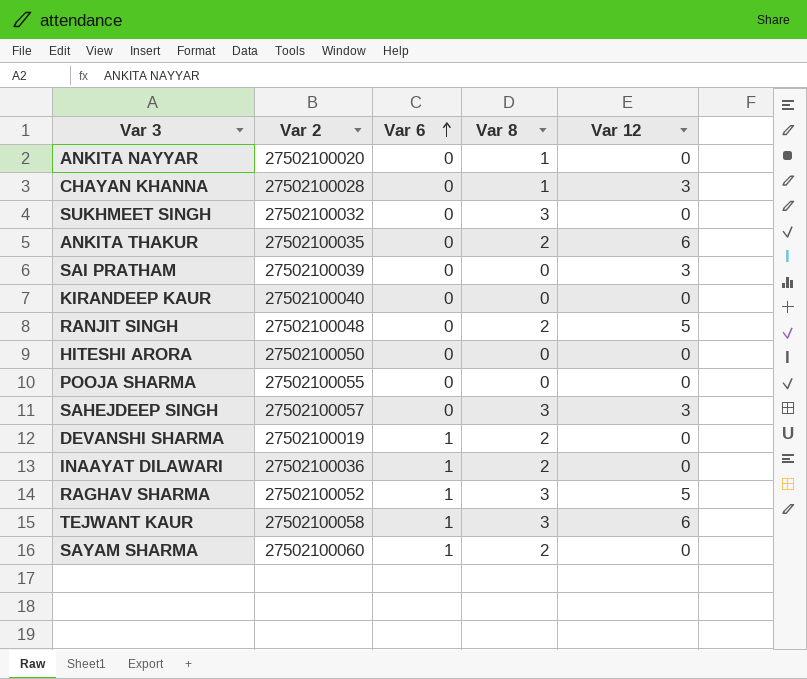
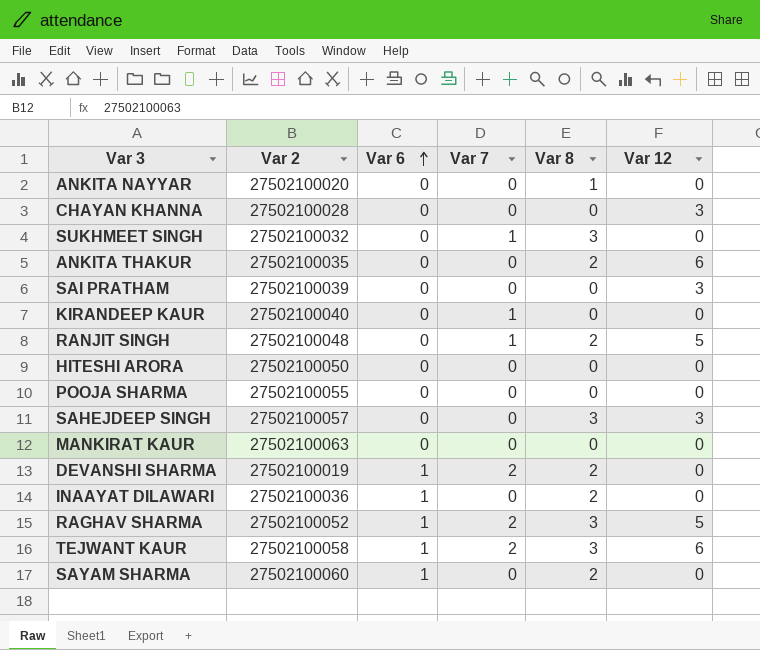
column Var 7 | position: none -> 4
CHAYAN KHANNA | Var 8: 1 -> 0
row MANKIRAT KAUR: none -> 27502100063 | 0 | 0 | 0 | 0

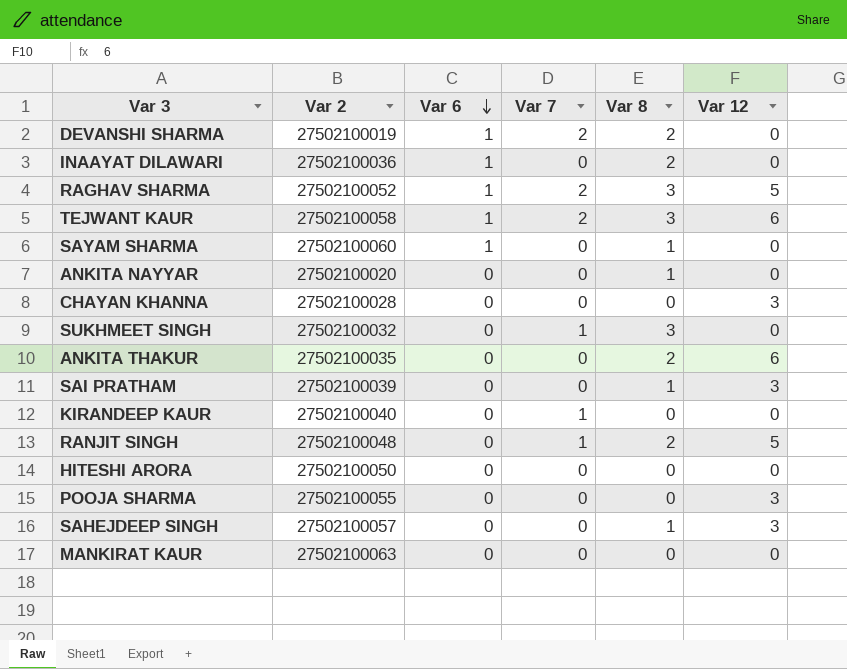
row order: Var 6 ascending -> Var 6 descending
SAYAM SHARMA | Var 8: 2 -> 1
SAI PRATHAM | Var 8: 0 -> 1
POOJA SHARMA | Var 12: 0 -> 3
SAHEJDEEP SINGH | Var 8: 3 -> 1

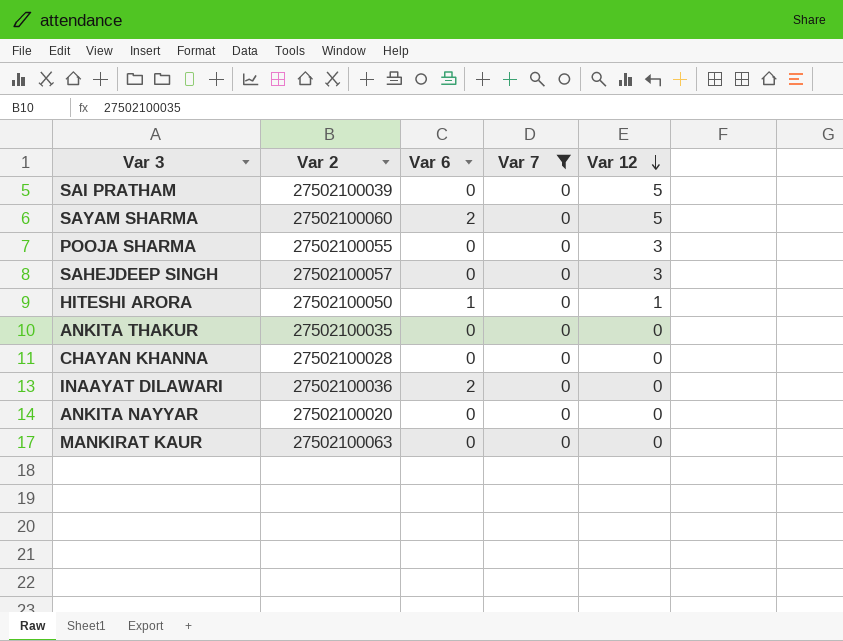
filter: none -> Var 7 = 0
row order: Var 6 descending -> Var 12 descending
column Var 8 | position: 5 -> none
SAI PRATHAM | Var 12: 3 -> 5
SAYAM SHARMA | Var 6: 1 -> 2
SAYAM SHARMA | Var 12: 0 -> 5
HITESHI ARORA | Var 6: 0 -> 1
HITESHI ARORA | Var 12: 0 -> 1
ANKITA THAKUR | Var 12: 6 -> 0
CHAYAN KHANNA | Var 12: 3 -> 0
INAAYAT DILAWARI | Var 6: 1 -> 2

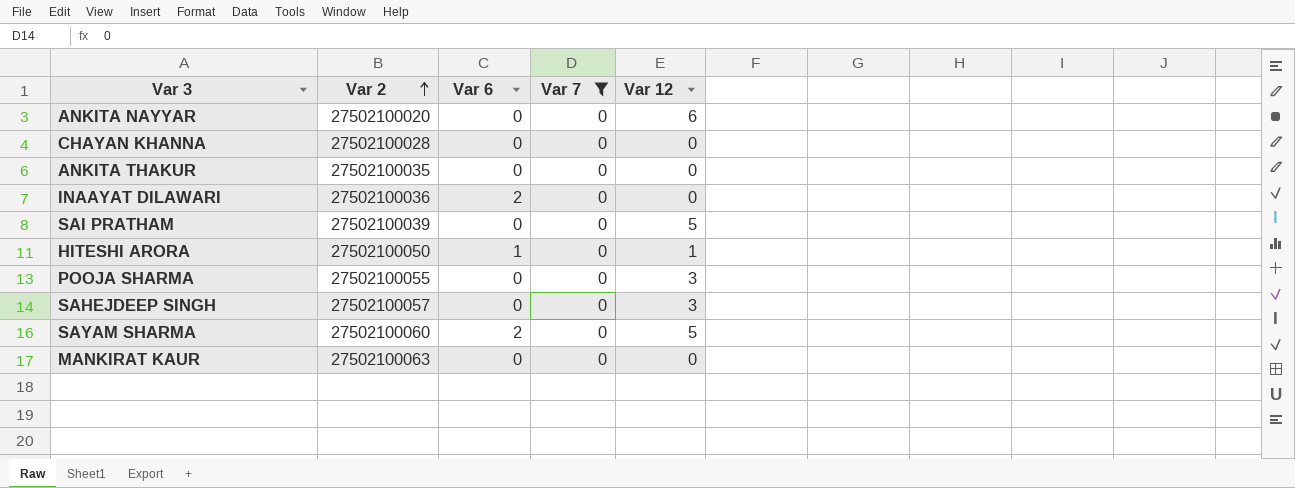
row order: Var 12 descending -> Var 2 ascending
ANKITA NAYYAR | Var 12: 0 -> 6

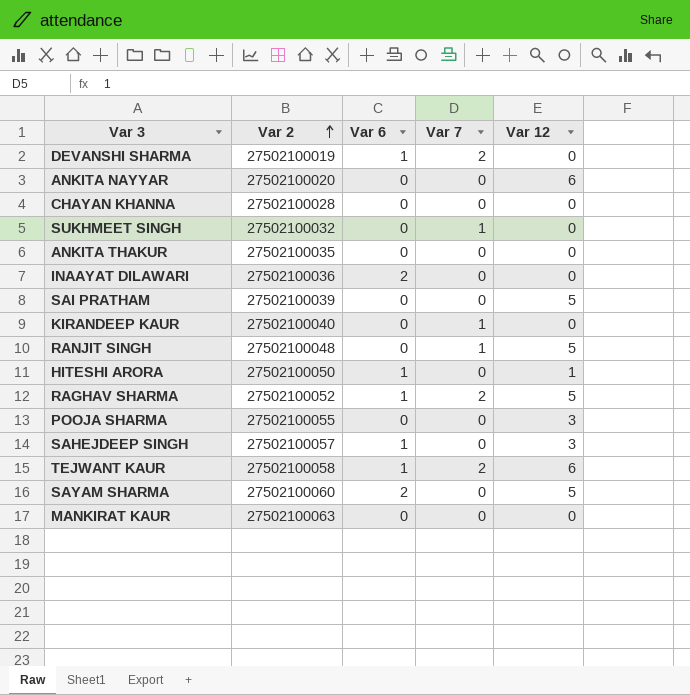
filter: Var 7 = 0 -> none
SAHEJDEEP SINGH | Var 6: 0 -> 1

